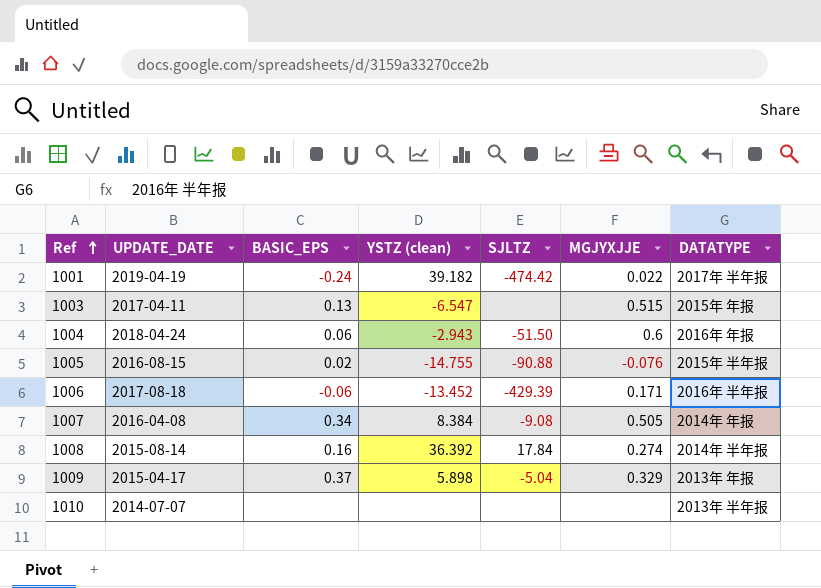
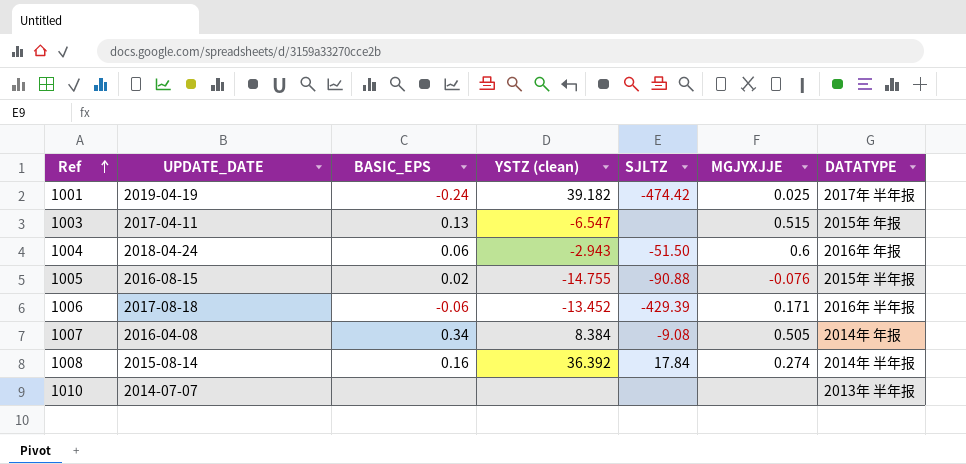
row 1009: 2015-04-17 | 0.37 | 5.898 | -5.04 | 0.329 | 2013年 年报 -> none
1001 | MGJYXJJE: 0.022 -> 0.025

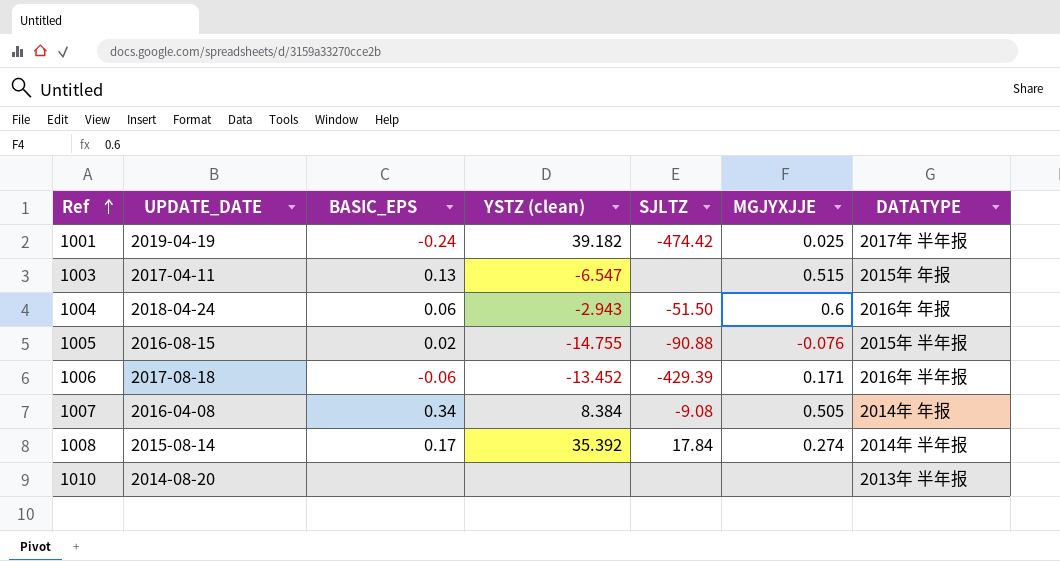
1008 | BASIC_EPS: 0.16 -> 0.17
1008 | YSTZ (clean): 36.392 -> 35.392
1010 | UPDATE_DATE: 2014-07-07 -> 2014-08-20

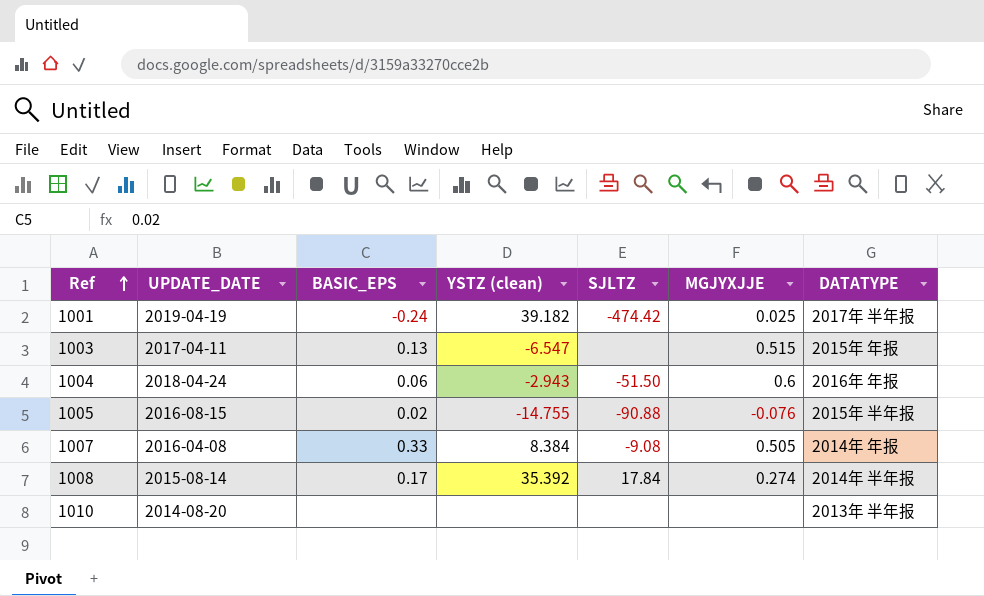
row 1006: 2017-08-18 | -0.06 | -13.452 | -429.39 | 0.171 | 2016年 半年报 -> none
1007 | BASIC_EPS: 0.34 -> 0.33

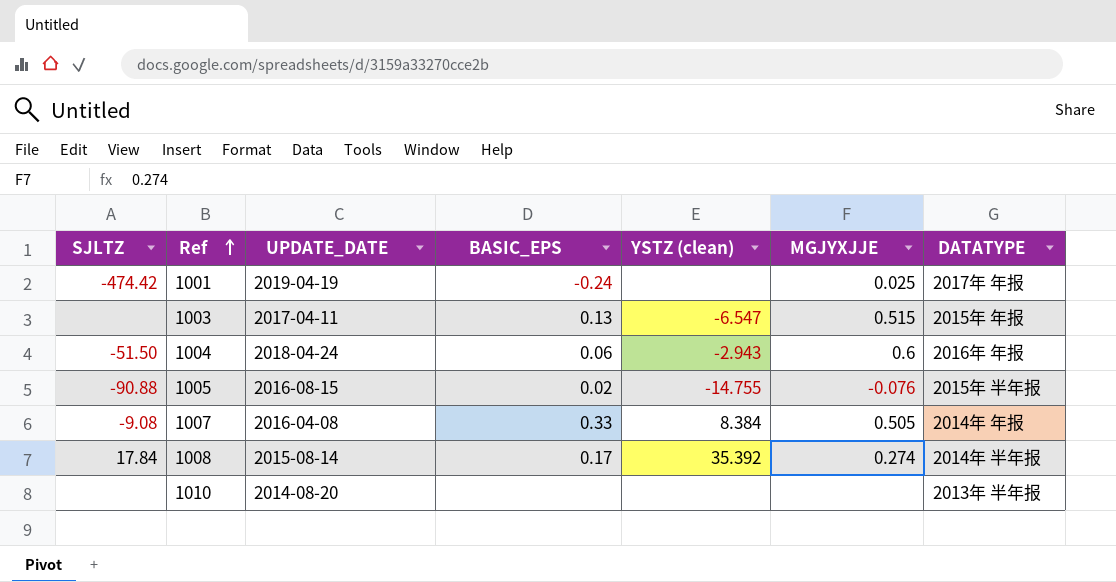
column SJLTZ | position: 5 -> 1
1001 | YSTZ (clean): 39.182 -> none
1001 | DATATYPE: 2017年 半年报 -> 2017年 年报

